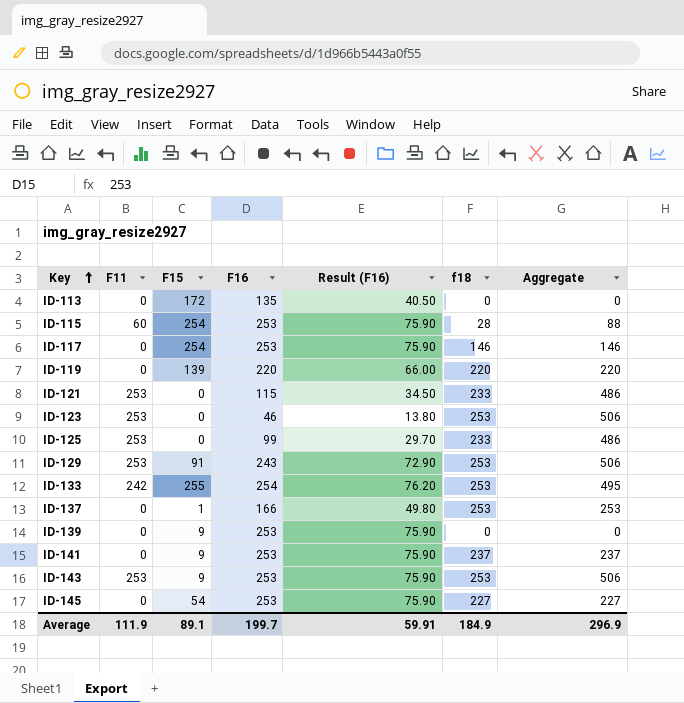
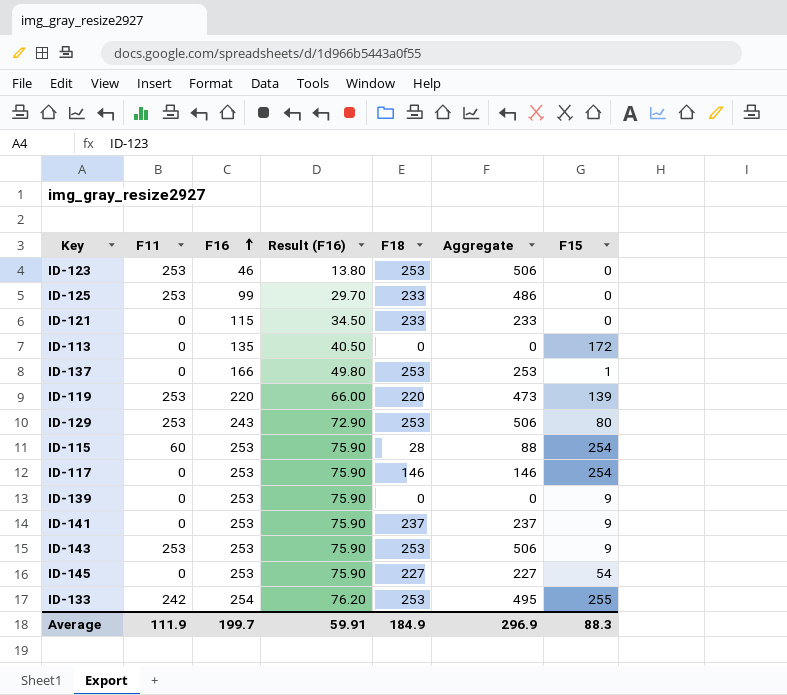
row order: Key ascending -> F16 ascending
column name: f18 -> F18
column F15 | position: 3 -> 7
ID-121 | F11: 253 -> 0
ID-121 | Aggregate: 486 -> 233
ID-119 | F11: 0 -> 253
ID-119 | Aggregate: 220 -> 473
ID-129 | F15: 91 -> 80
Average | F15: 89.1 -> 88.3

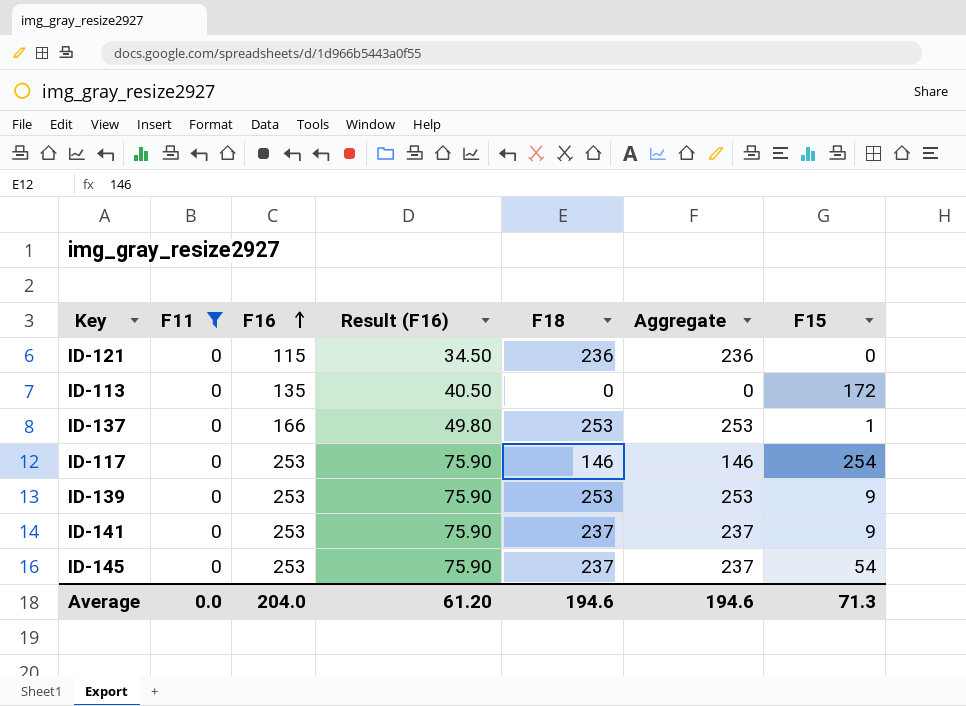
filter: none -> F11 = 0
ID-121 | F18: 233 -> 236
ID-121 | Aggregate: 233 -> 236
ID-139 | F18: 0 -> 253
ID-139 | Aggregate: 0 -> 253
ID-145 | F18: 227 -> 237
ID-145 | Aggregate: 227 -> 237
Average | F11: 111.9 -> 0.0
Average | F16: 199.7 -> 204.0
Average | Result (F16): 59.91 -> 61.20
Average | F18: 184.9 -> 194.6
Average | Aggregate: 296.9 -> 194.6
Average | F15: 88.3 -> 71.3

